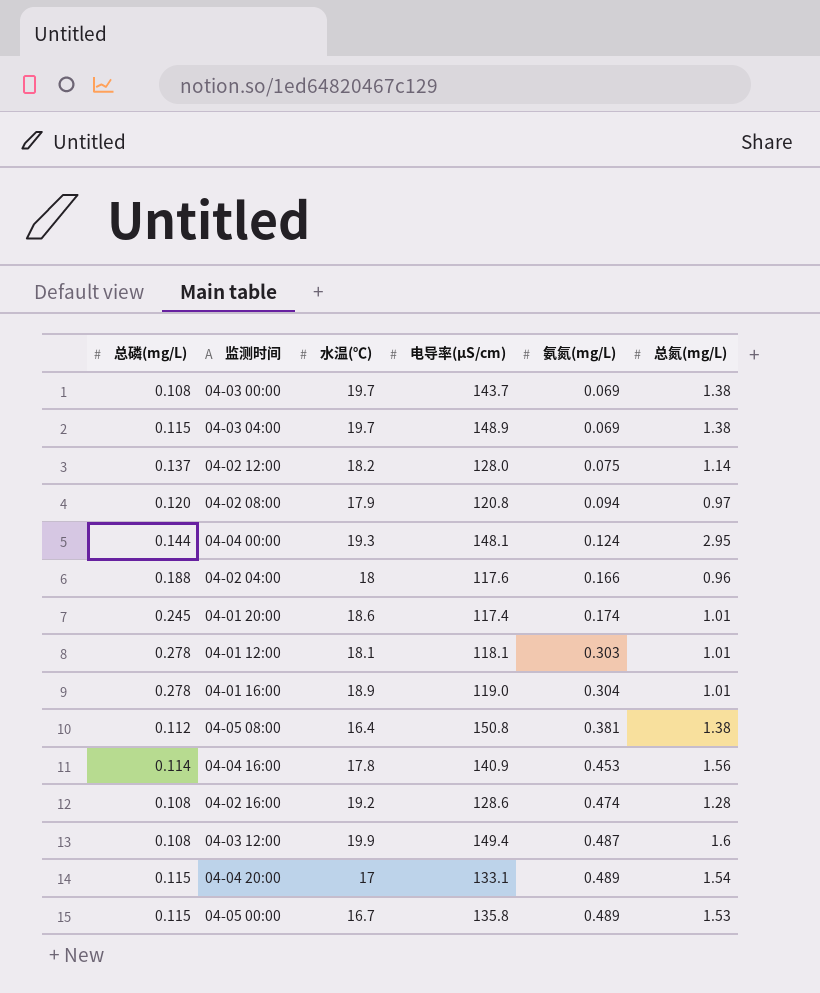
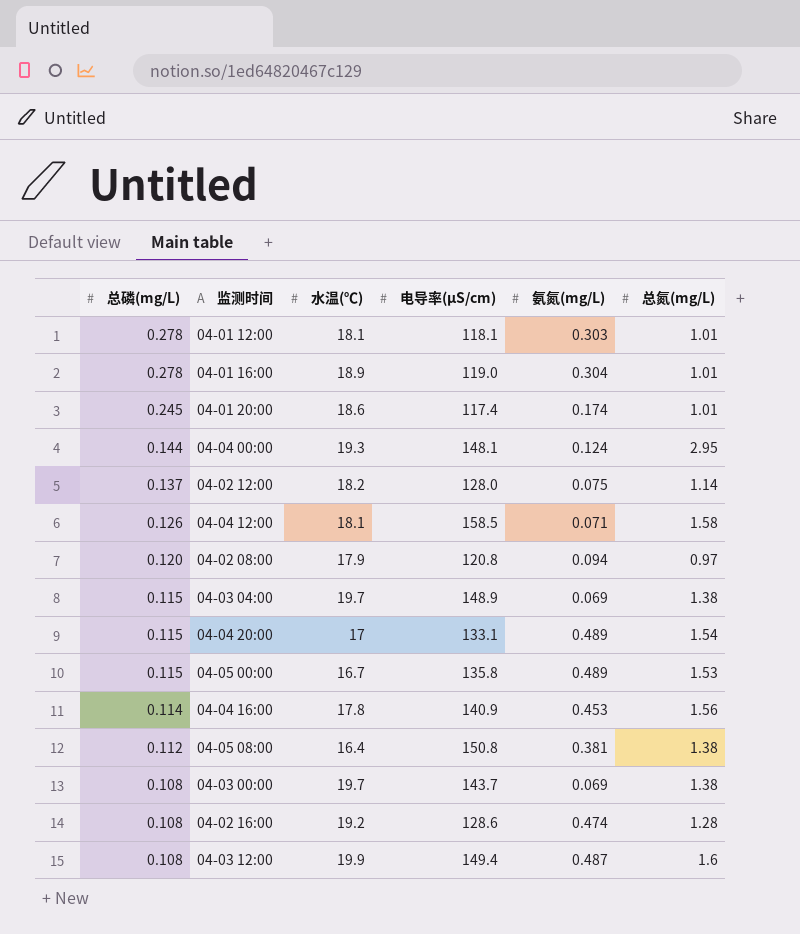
row order: 氨氮(mg/L) ascending -> 总磷(mg/L) descending
row 04-02 04:00: 0.188 | 18 | 117.6 | 0.166 | 0.96 -> none
row 04-04 12:00: none -> 0.126 | 18.1 | 158.5 | 0.071 | 1.58

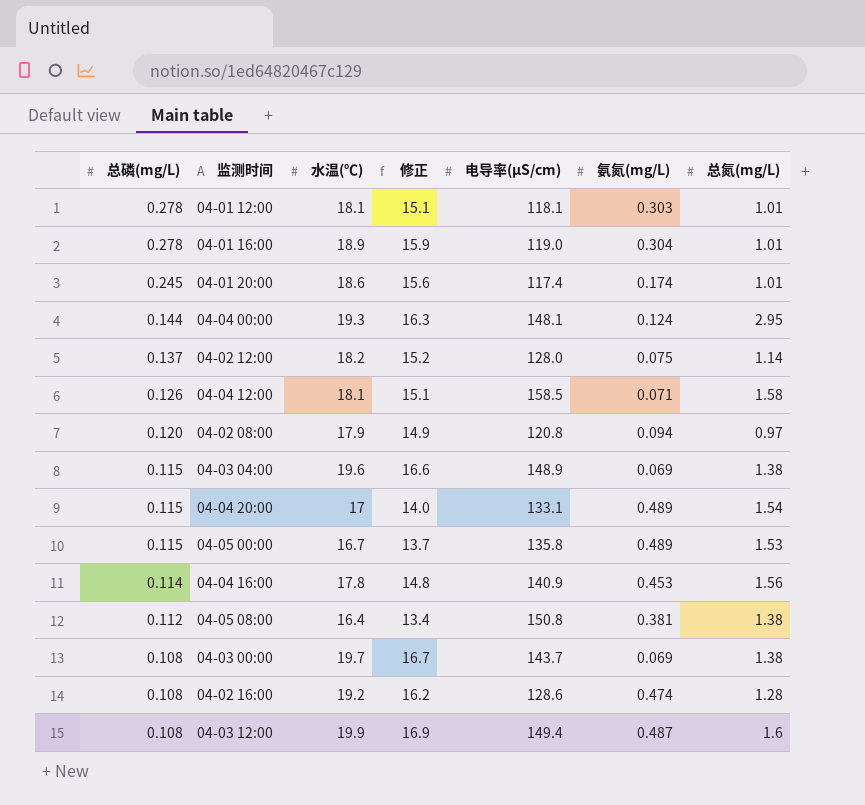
column 修正 | formula: none -> [水温(℃)] - 3
04-03 04:00 | 水温(℃): 19.7 -> 19.6

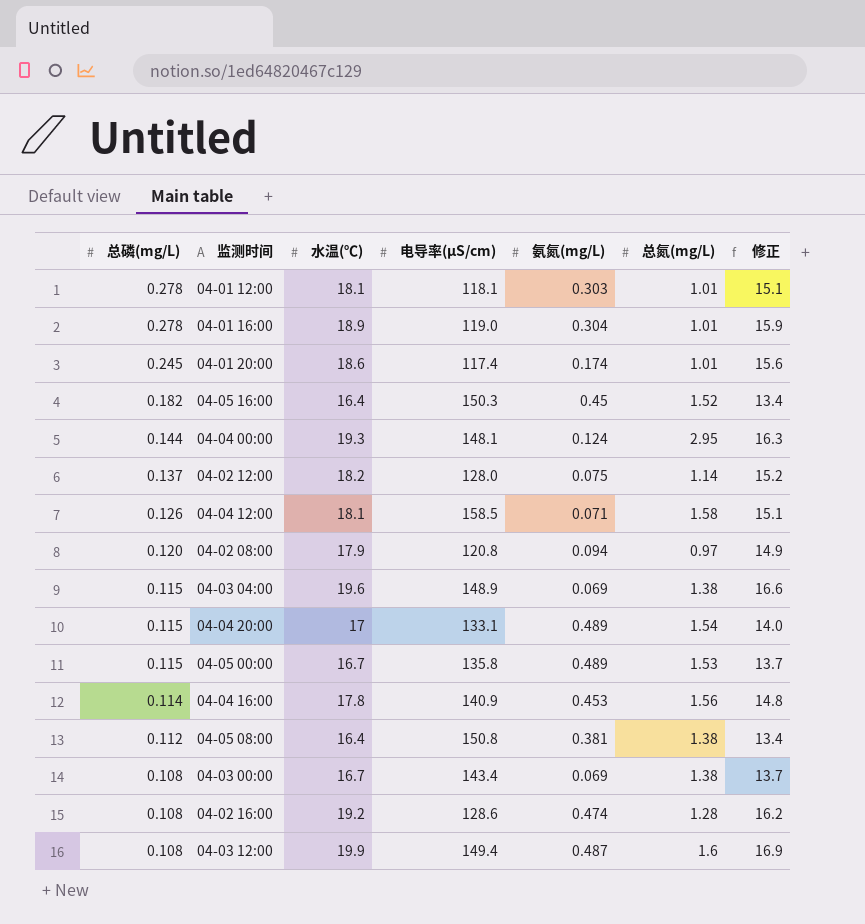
column 修正 | position: 4 -> 7
row 04-05 16:00: none -> 0.182 | 16.4 | 150.3 | 0.45 | 1.52 | 13.4
04-03 00:00 | 水温(℃): 19.7 -> 16.7
04-03 00:00 | 电导率(μS/cm): 143.7 -> 143.4
04-03 00:00 | 修正: 16.7 -> 13.7

